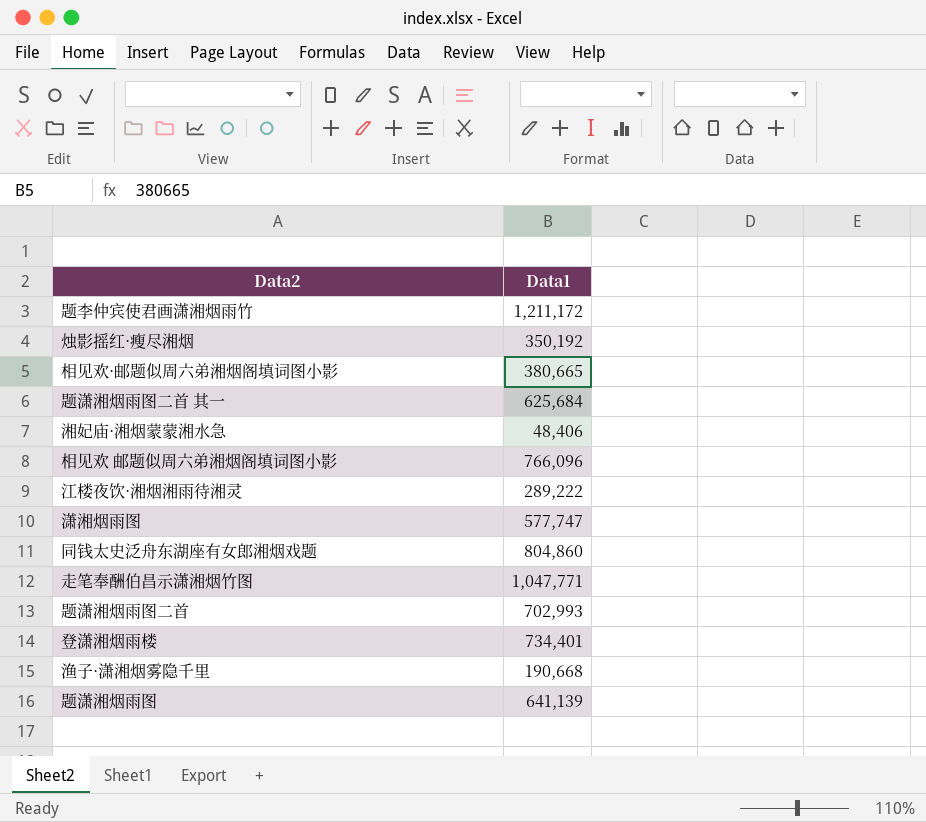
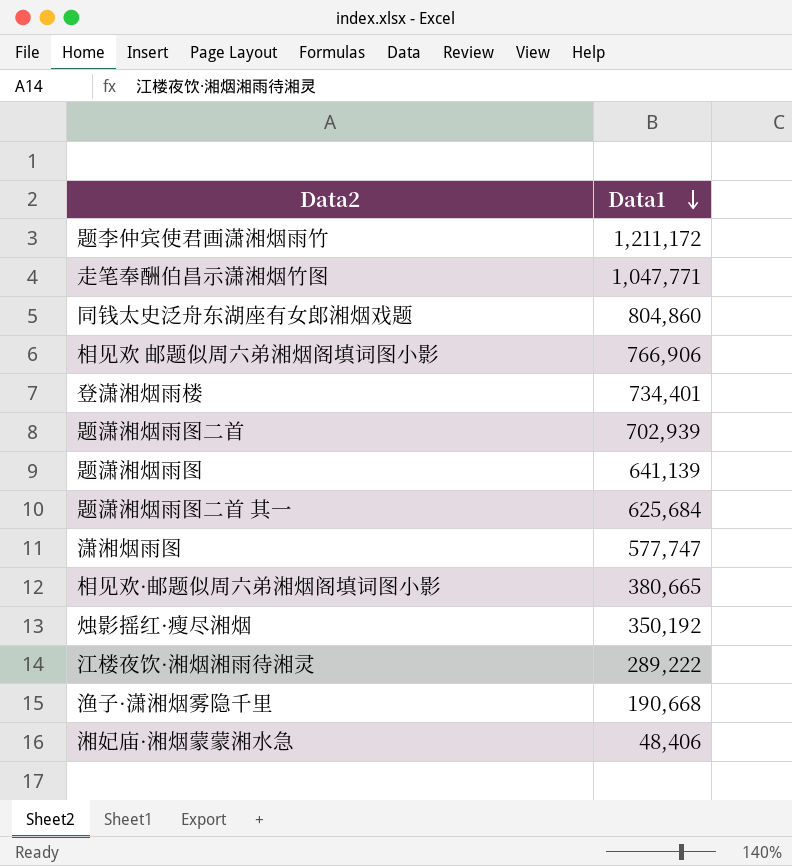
row order: none -> Data1 descending
相见欢 邮题似周六弟湘烟阁填词图小影 | Data1: 766,096 -> 766,906
题潇湘烟雨图二首 | Data1: 702,993 -> 702,939

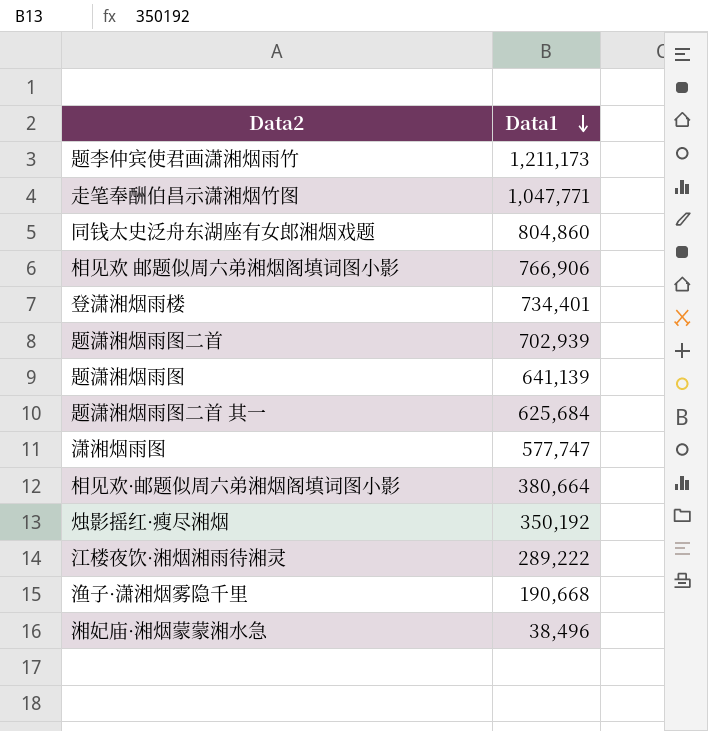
题李仲宾使君画潇湘烟雨竹 | Data1: 1,211,172 -> 1,211,173
相见欢·邮题似周六弟湘烟阁填词图小影 | Data1: 380,665 -> 380,664
湘妃庙·湘烟蒙蒙湘水急 | Data1: 48,406 -> 38,496

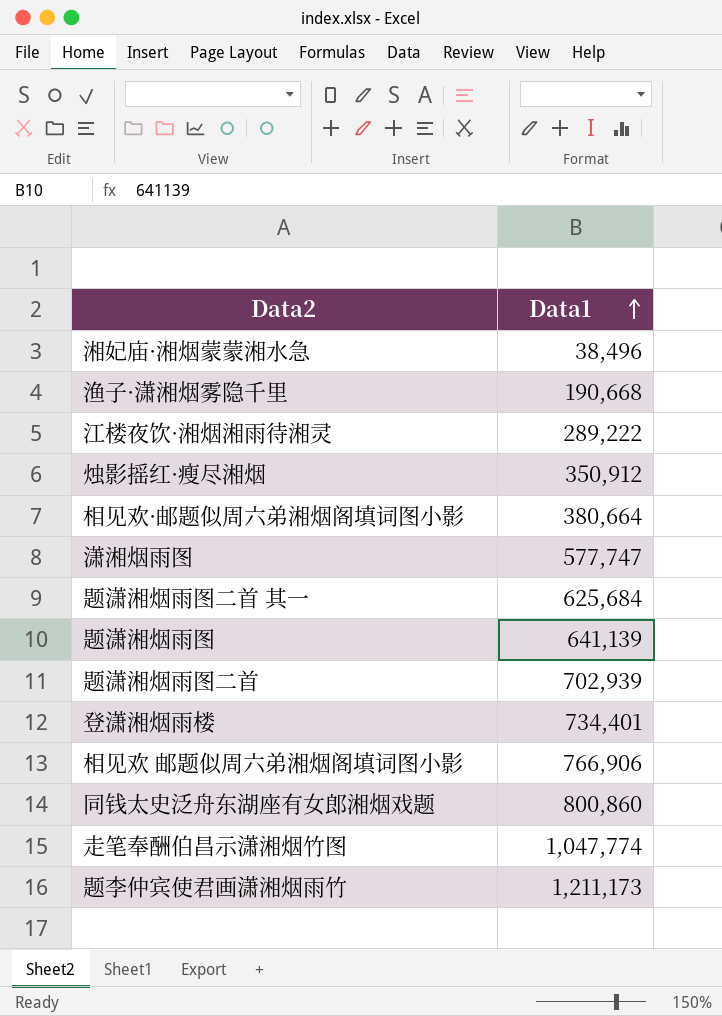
row order: Data1 descending -> Data1 ascending
烛影摇红·瘦尽湘烟 | Data1: 350,192 -> 350,912
同钱太史泛舟东湖座有女郎湘烟戏题 | Data1: 804,860 -> 800,860
走笔奉酬伯昌示潇湘烟竹图 | Data1: 1,047,771 -> 1,047,774

